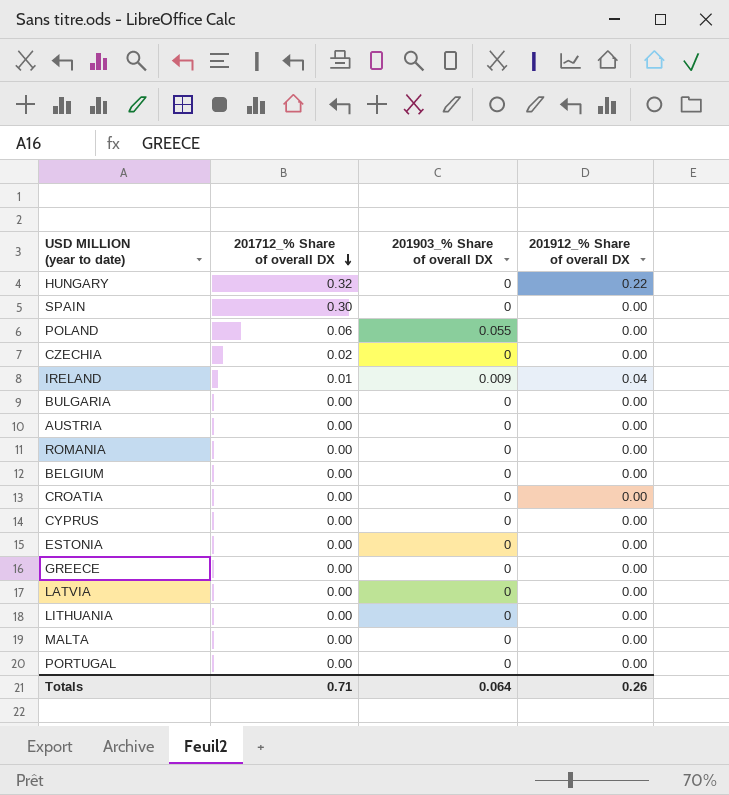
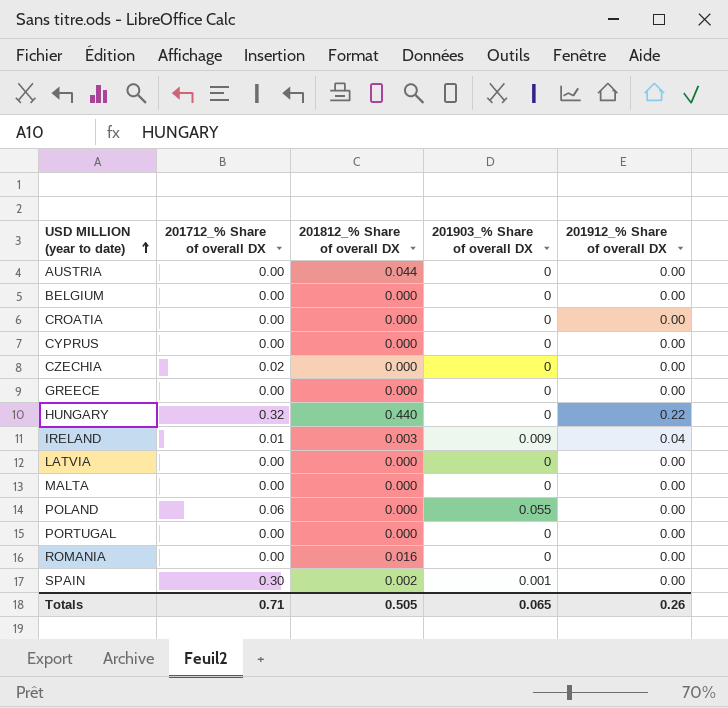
row order: 201712_% Share of overall DX descending -> USD MILLION (year to date) ascending
column 201812_% Share of overall DX | position: none -> 3
row BULGARIA: 0.00 | 0 | 0.00 -> none
row ESTONIA: 0.00 | 0 | 0.00 -> none
row LITHUANIA: 0.00 | 0 | 0.00 -> none
SPAIN | 201903_% Share of overall DX: 0 -> 0.001
Totals | 201903_% Share of overall DX: 0.064 -> 0.065

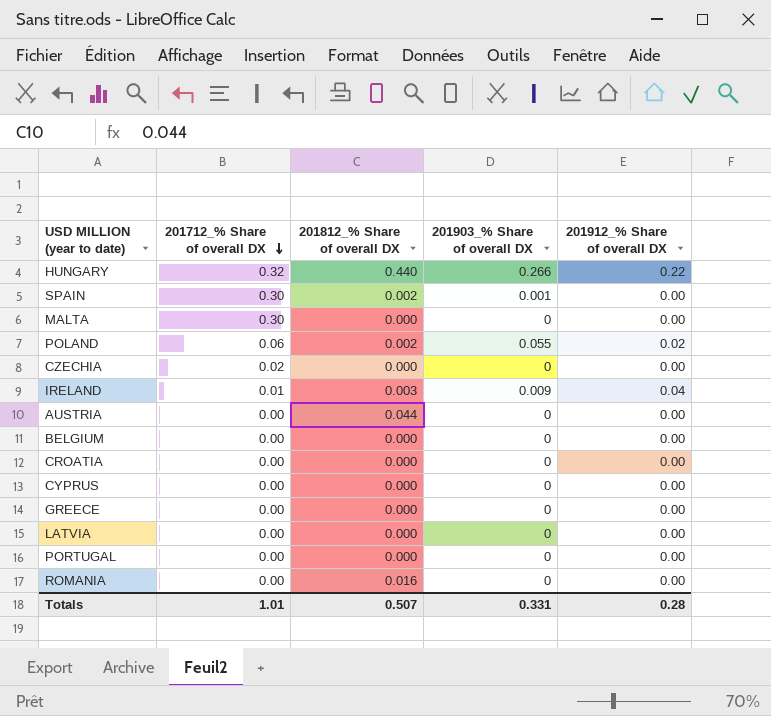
row order: USD MILLION (year to date) ascending -> 201712_% Share of overall DX descending
HUNGARY | 201903_% Share of overall DX: 0 -> 0.266
MALTA | 201712_% Share of overall DX: 0.00 -> 0.30
POLAND | 201812_% Share of overall DX: 0.000 -> 0.002
POLAND | 201912_% Share of overall DX: 0.00 -> 0.02
Totals | 201712_% Share of overall DX: 0.71 -> 1.01
Totals | 201812_% Share of overall DX: 0.505 -> 0.507
Totals | 201903_% Share of overall DX: 0.065 -> 0.331
Totals | 201912_% Share of overall DX: 0.26 -> 0.28

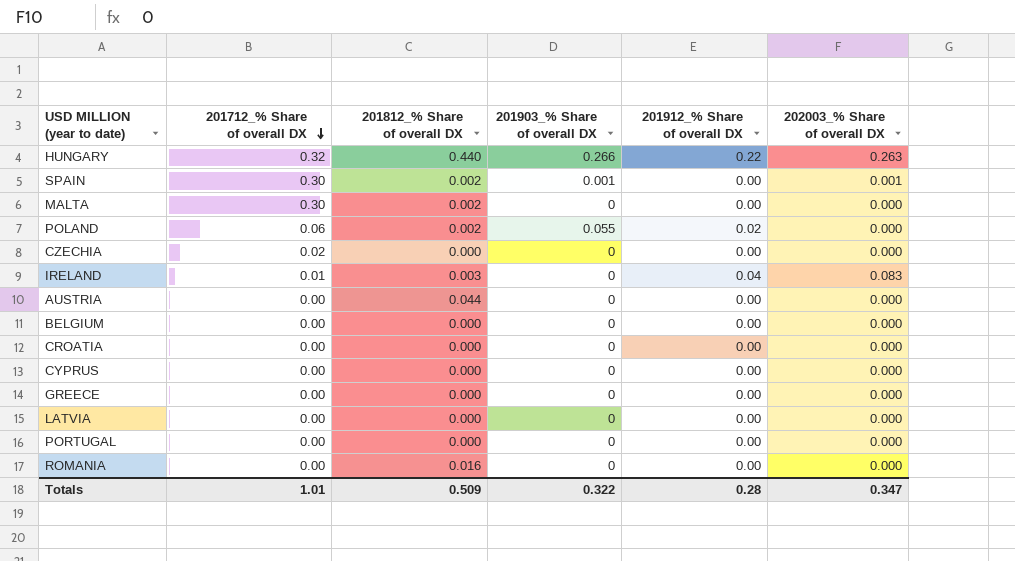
column 202003_% Share of overall DX | position: none -> 6
MALTA | 201812_% Share of overall DX: 0.000 -> 0.002
IRELAND | 201903_% Share of overall DX: 0.009 -> 0
Totals | 201812_% Share of overall DX: 0.507 -> 0.509
Totals | 201903_% Share of overall DX: 0.331 -> 0.322

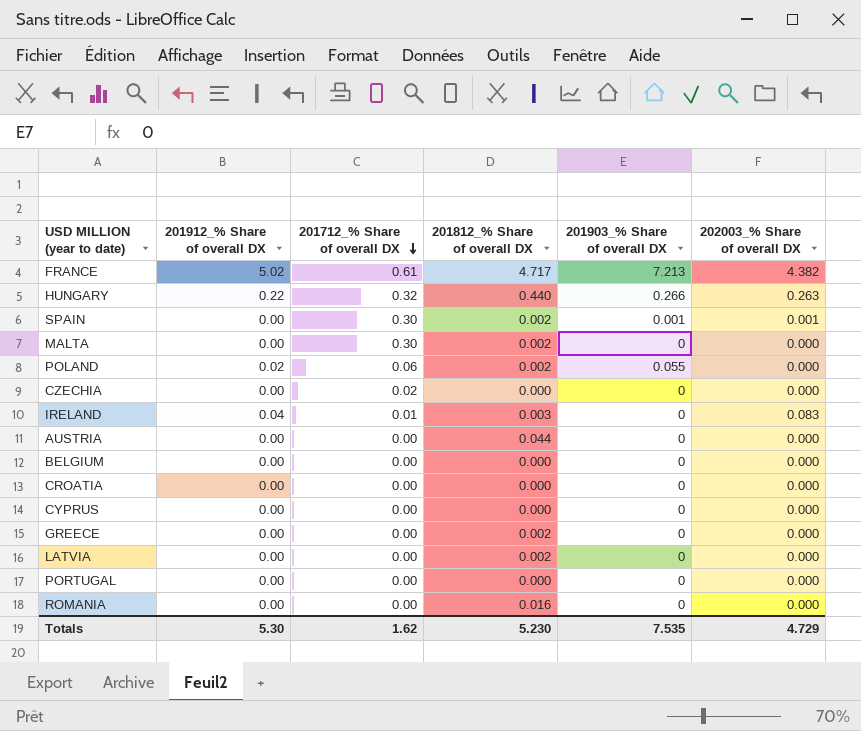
column 201912_% Share of overall DX | position: 5 -> 2
row FRANCE: none -> 5.02 | 0.61 | 4.717 | 7.213 | 4.382
GREECE | 201812_% Share of overall DX: 0.000 -> 0.002
LATVIA | 201812_% Share of overall DX: 0.000 -> 0.002
Totals | 201912_% Share of overall DX: 0.28 -> 5.30
Totals | 201712_% Share of overall DX: 1.01 -> 1.62
Totals | 201812_% Share of overall DX: 0.509 -> 5.230
Totals | 201903_% Share of overall DX: 0.322 -> 7.535
Totals | 202003_% Share of overall DX: 0.347 -> 4.729

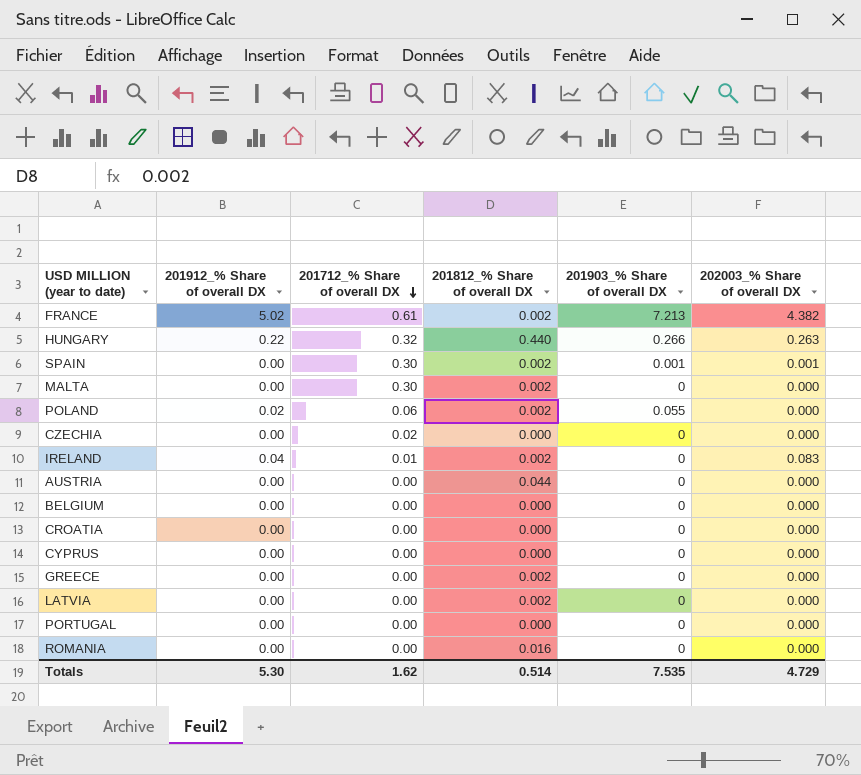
FRANCE | 201812_% Share of overall DX: 4.717 -> 0.002
IRELAND | 201812_% Share of overall DX: 0.003 -> 0.002
Totals | 201812_% Share of overall DX: 5.230 -> 0.514

